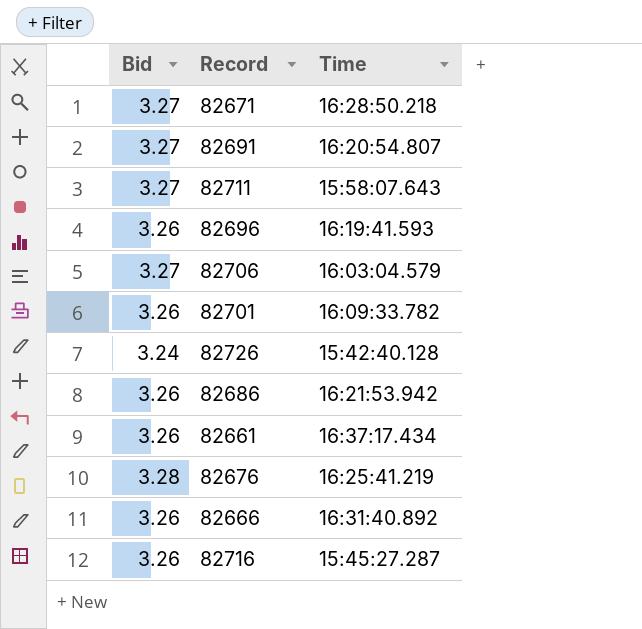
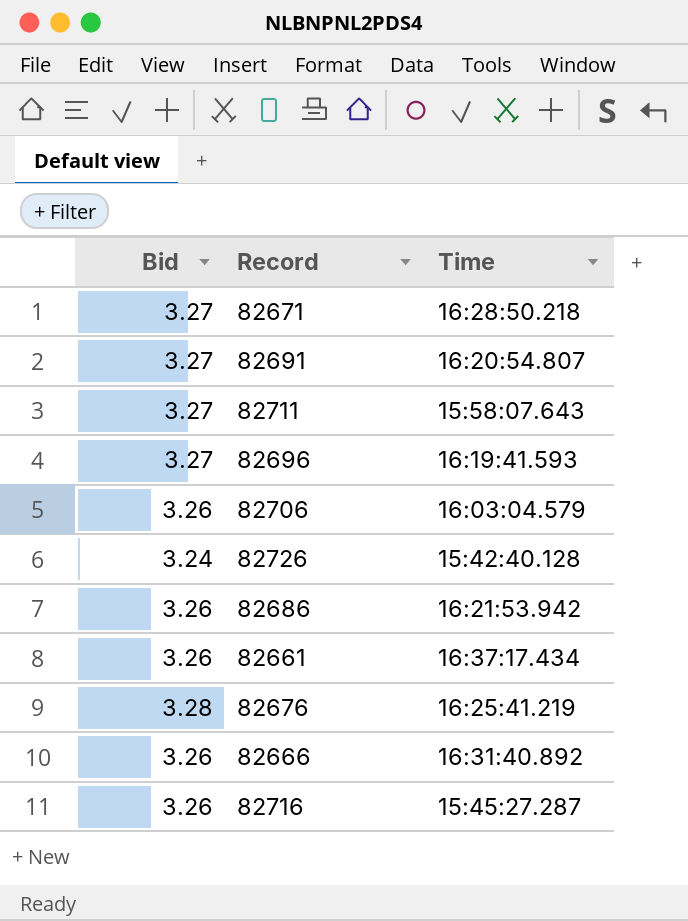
row 82701: 3.26 | 16:09:33.782 -> none
82696 | Bid: 3.26 -> 3.27
82706 | Bid: 3.27 -> 3.26

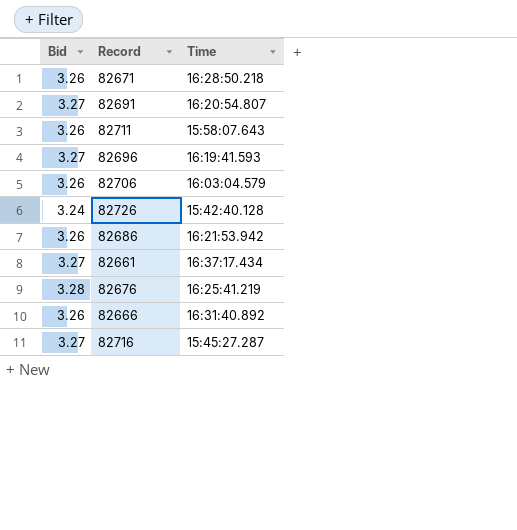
82671 | Bid: 3.27 -> 3.26
82711 | Bid: 3.27 -> 3.26
82661 | Bid: 3.26 -> 3.27
82716 | Bid: 3.26 -> 3.27

